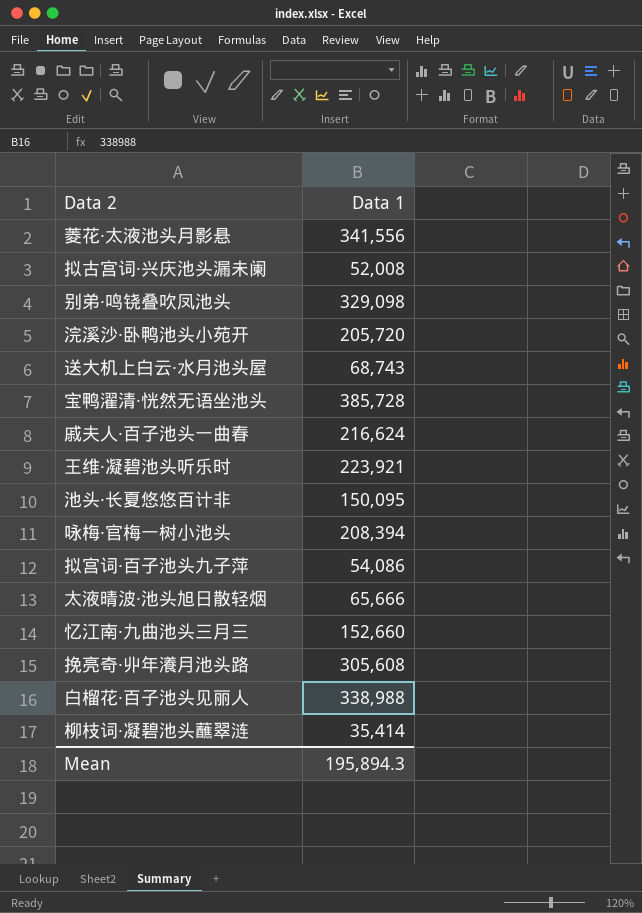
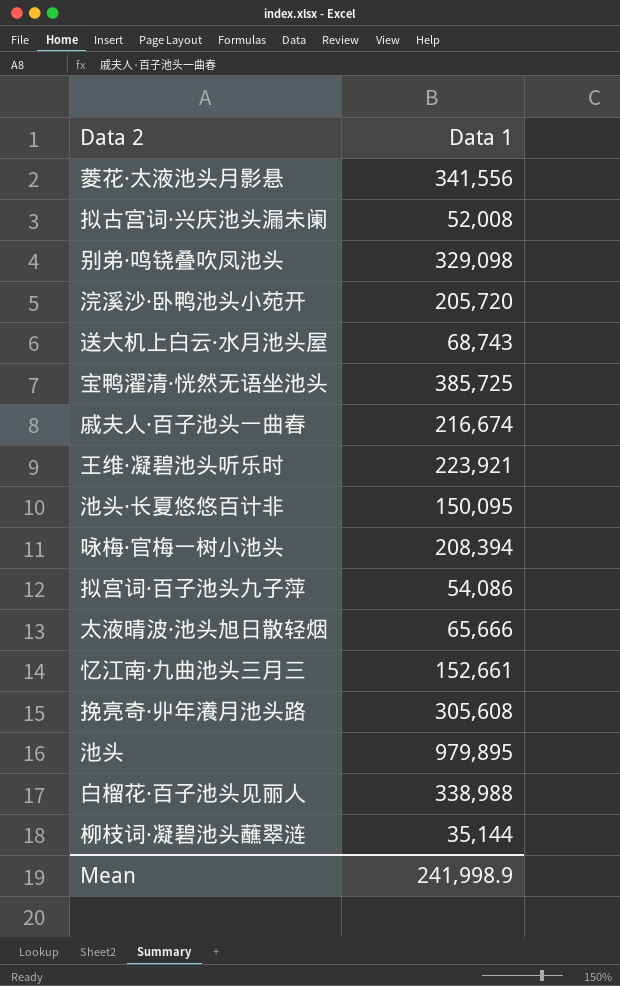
宝鸭濯清·恍然无语坐池头 | Data 1: 385,728 -> 385,725
戚夫人·百子池头一曲春 | Data 1: 216,624 -> 216,674
忆江南·九曲池头三月三 | Data 1: 152,660 -> 152,661
row 池头: none -> 979,895
柳枝词·凝碧池头蘸翠涟 | Data 1: 35,414 -> 35,144
Mean | Data 1: 195,894.3 -> 241,998.9

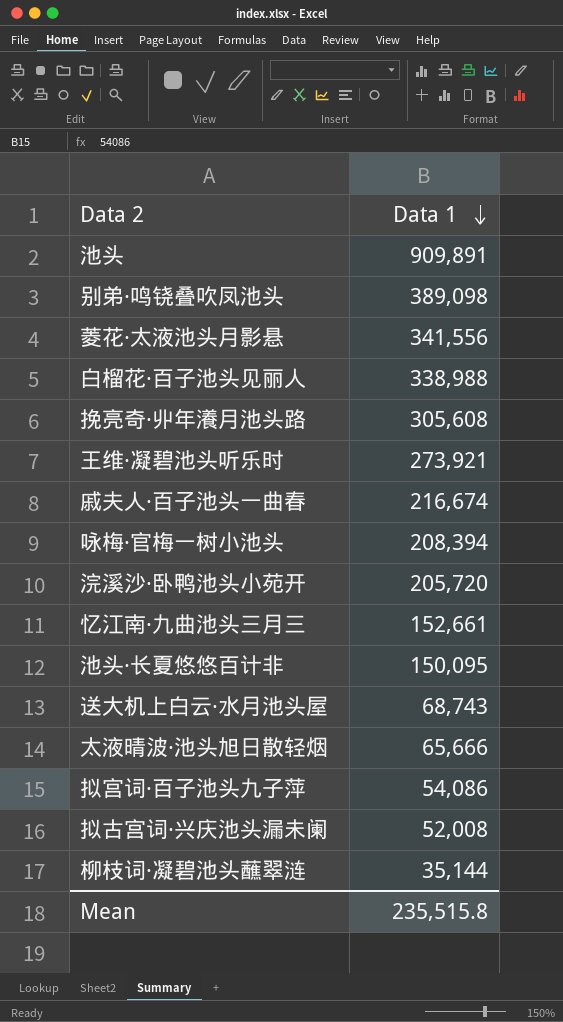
row order: none -> Data 1 descending
row 宝鸭濯清·恍然无语坐池头: 385,725 -> none
池头 | Data 1: 979,895 -> 909,891
别弟·鸣铙叠吹凤池头 | Data 1: 329,098 -> 389,098
王维·凝碧池头听乐时 | Data 1: 223,921 -> 273,921
Mean | Data 1: 241,998.9 -> 235,515.8

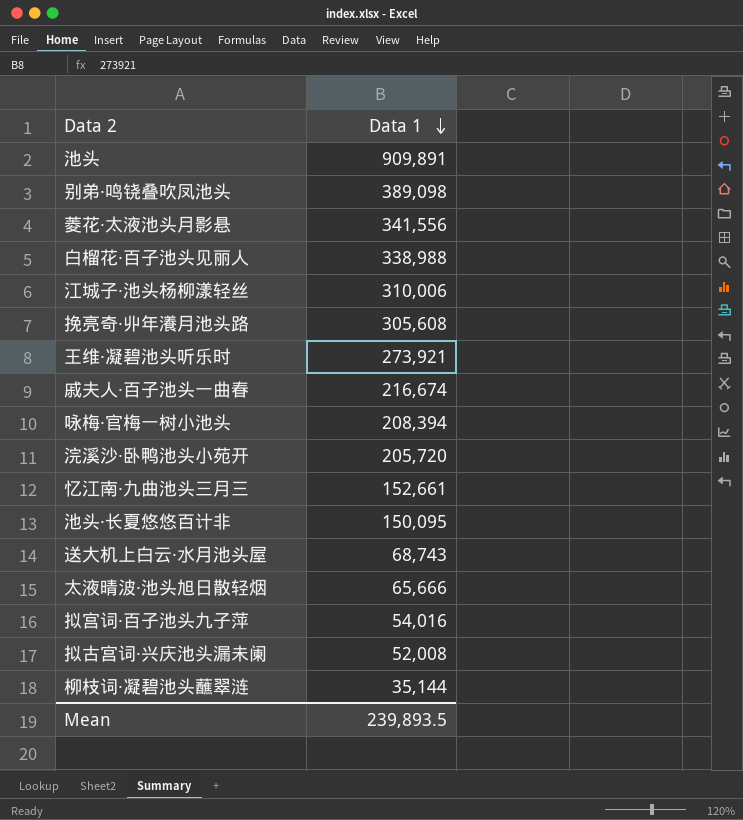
row 江城子·池头杨柳漾轻丝: none -> 310,006
拟宫词·百子池头九子萍 | Data 1: 54,086 -> 54,016
Mean | Data 1: 235,515.8 -> 239,893.5

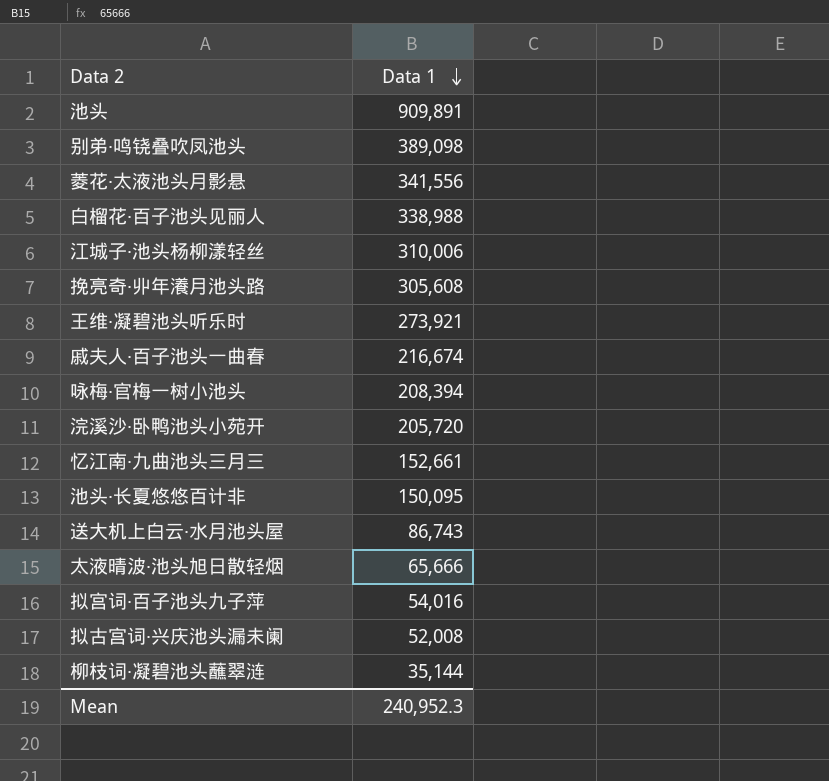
送大机上白云·水月池头屋 | Data 1: 68,743 -> 86,743
Mean | Data 1: 239,893.5 -> 240,952.3

